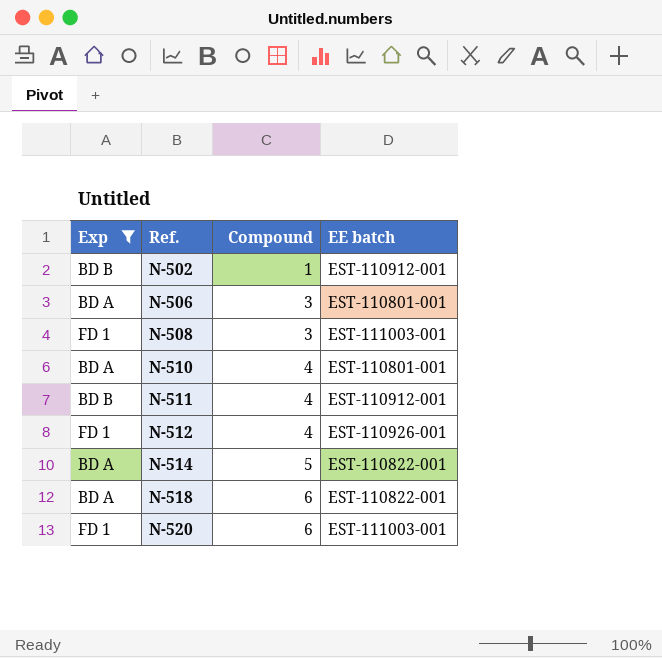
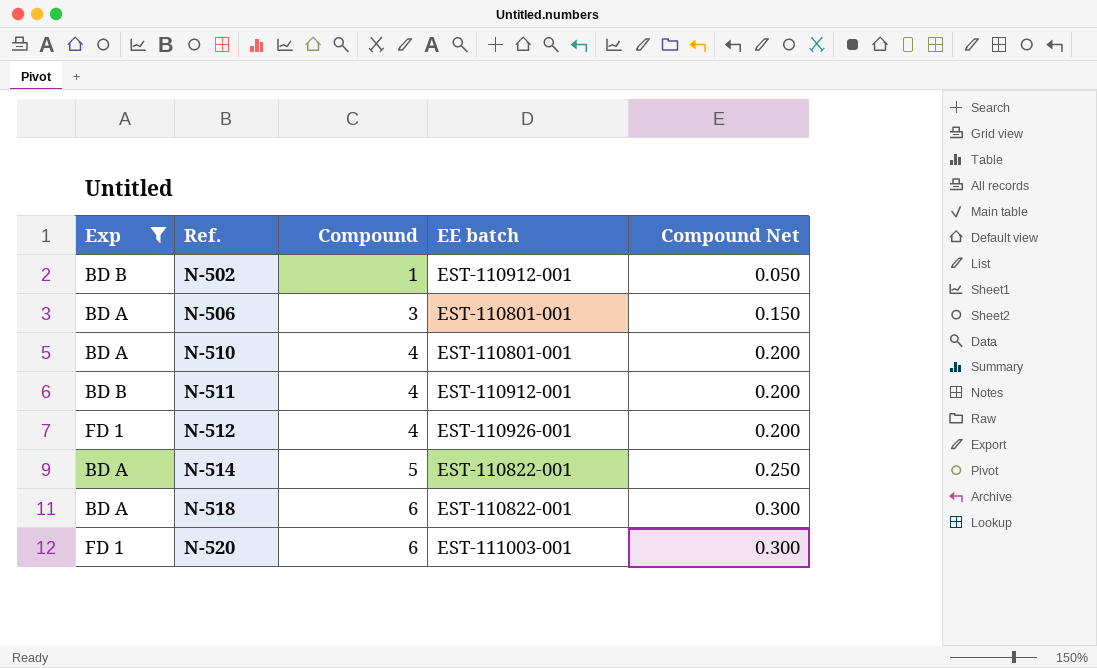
column Compound Net | formula: none -> [Compound] * 0.05
row N-508: FD 1 | 3 | EST-111003-001 -> none

